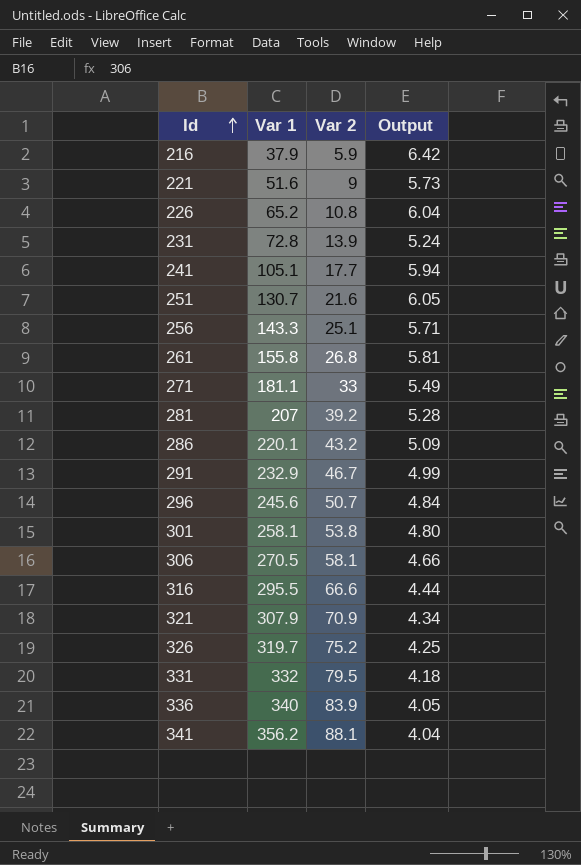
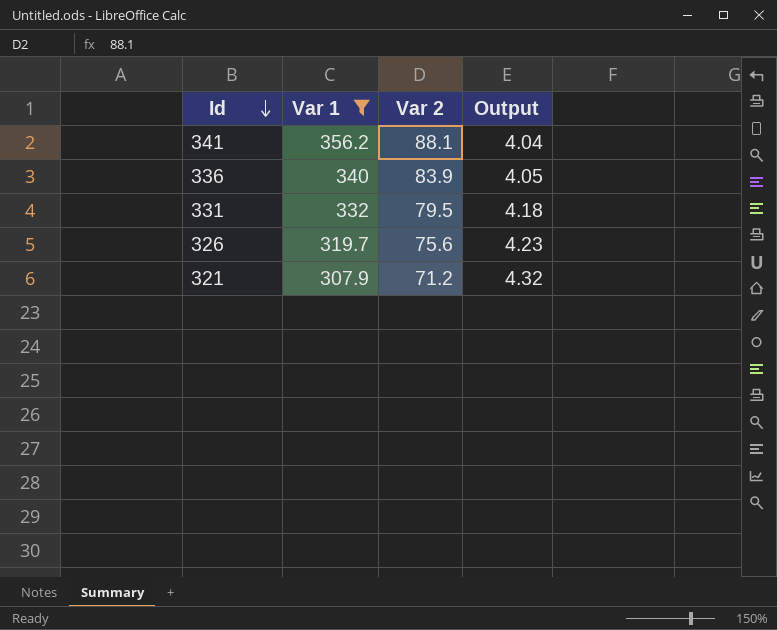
filter: none -> Var 1 >= 307.9
row order: Id ascending -> Id descending
326 | Var 2: 75.2 -> 75.6
326 | Output: 4.25 -> 4.23
321 | Var 2: 70.9 -> 71.2
321 | Output: 4.34 -> 4.32

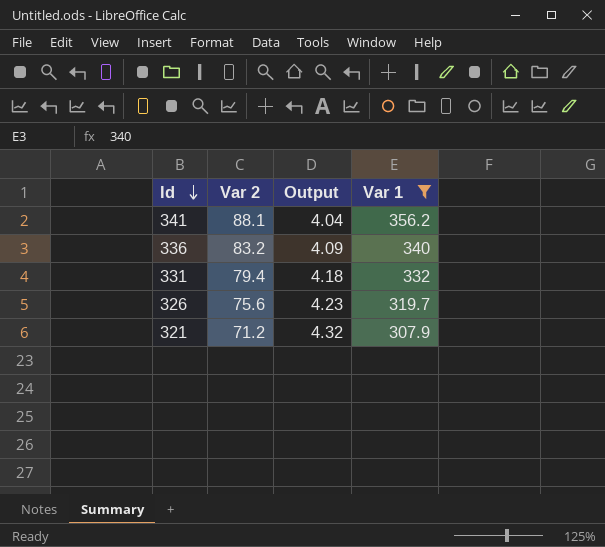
column Var 1 | position: 2 -> 4
336 | Var 2: 83.9 -> 83.2
336 | Output: 4.05 -> 4.09
331 | Var 2: 79.5 -> 79.4

